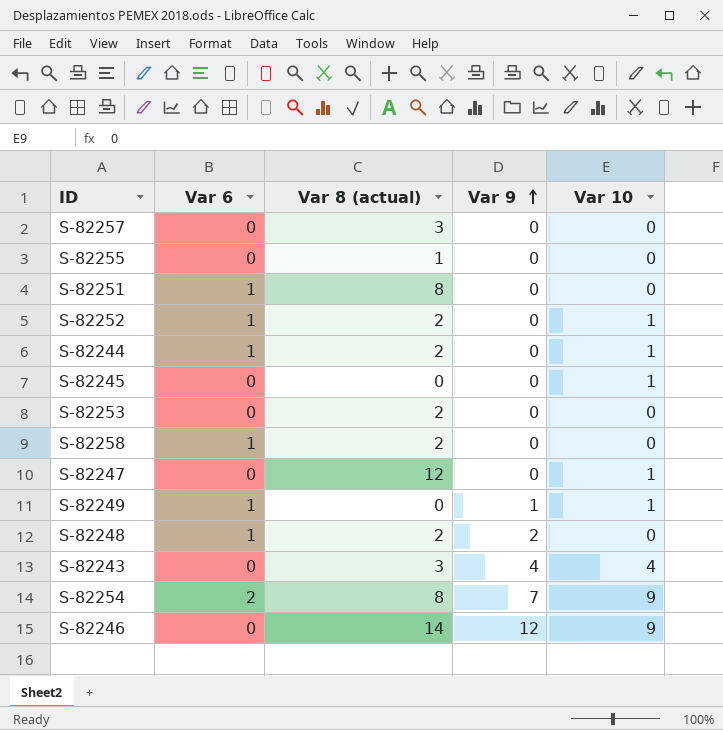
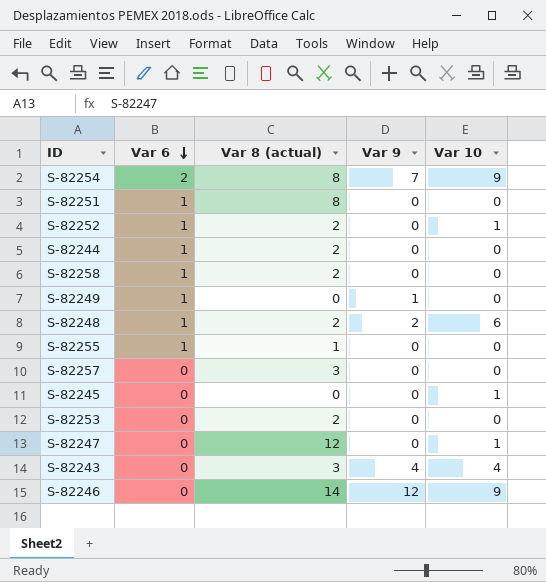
row order: Var 9 ascending -> Var 6 descending
S-82244 | Var 10: 1 -> 0
S-82249 | Var 10: 1 -> 0
S-82248 | Var 10: 0 -> 6
S-82255 | Var 6: 0 -> 1

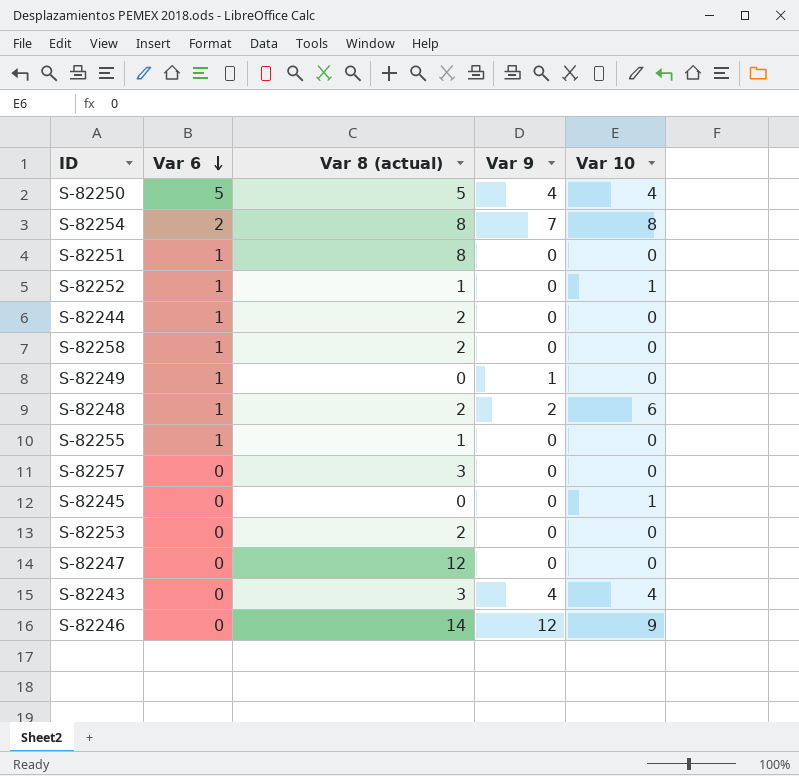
row S-82250: none -> 5 | 5 | 4 | 4
S-82254 | Var 10: 9 -> 8
S-82252 | Var 8 (actual): 2 -> 1
S-82247 | Var 10: 1 -> 0

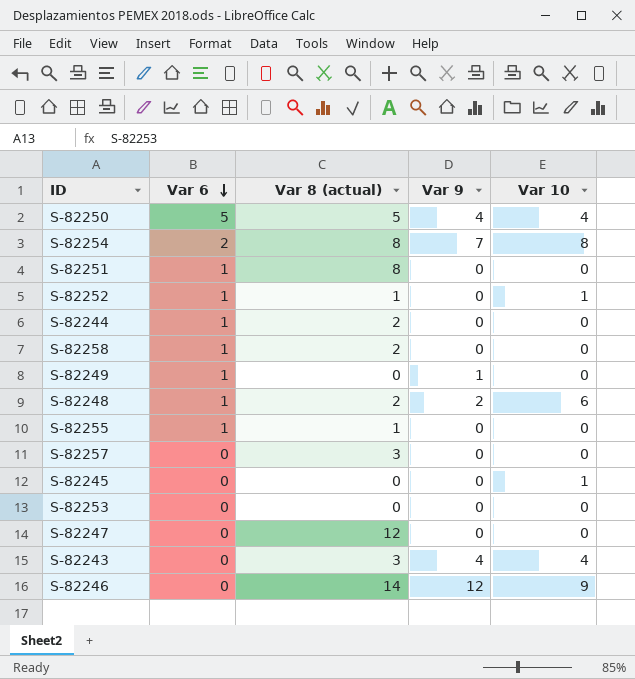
S-82253 | Var 8 (actual): 2 -> 0

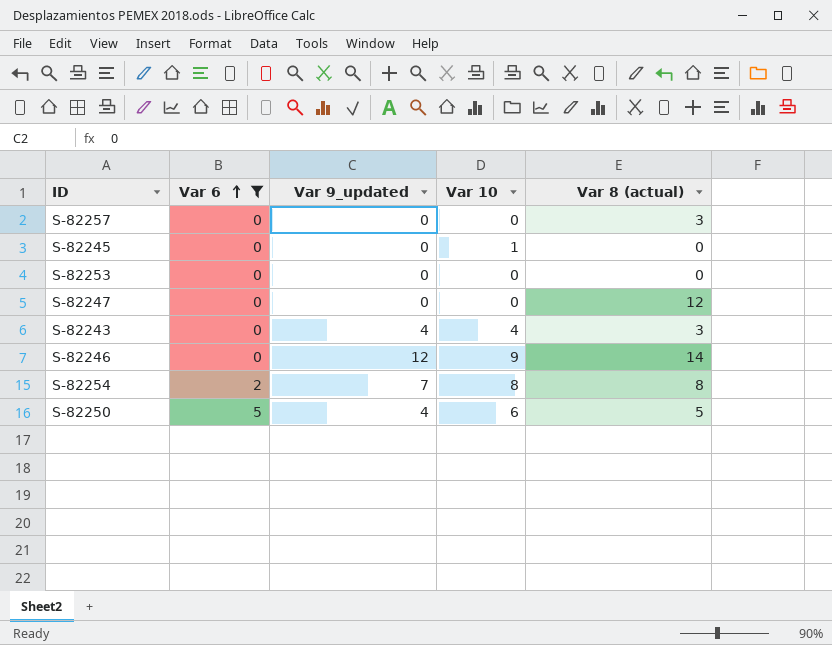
filter: none -> Var 6 != 1
row order: Var 6 descending -> Var 6 ascending
column name: Var 9 -> Var 9_updated
column Var 8 (actual) | position: 3 -> 5
S-82250 | Var 10: 4 -> 6

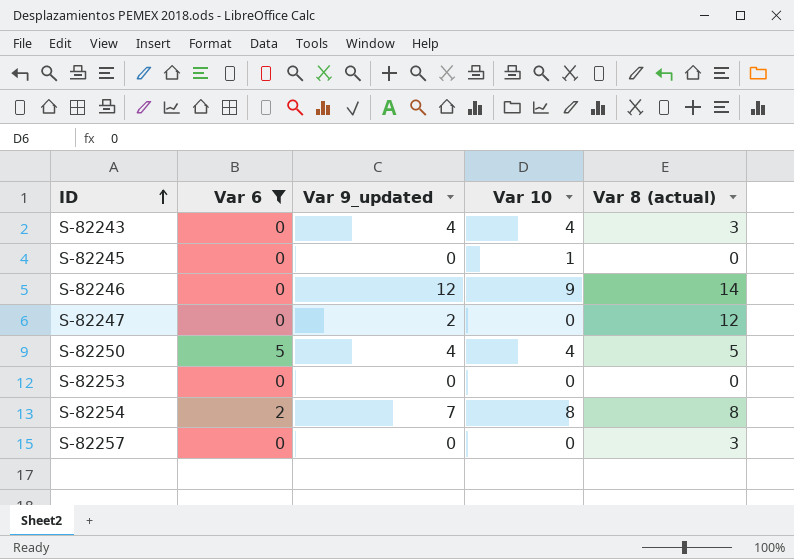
row order: Var 6 ascending -> ID ascending
S-82247 | Var 9_updated: 0 -> 2
S-82250 | Var 10: 6 -> 4

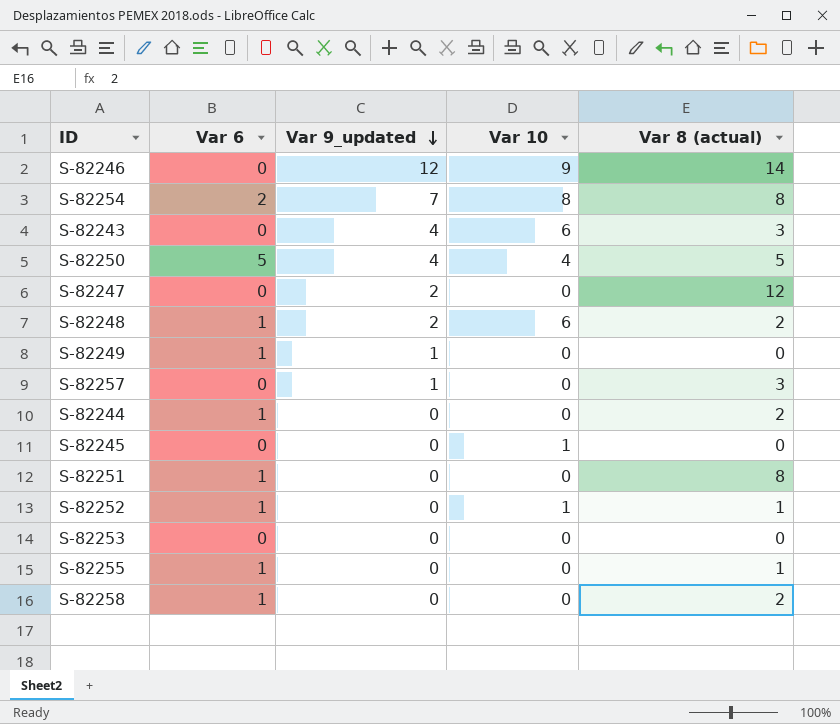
filter: Var 6 != 1 -> none
row order: ID ascending -> Var 9_updated descending
S-82243 | Var 10: 4 -> 6
S-82257 | Var 9_updated: 0 -> 1

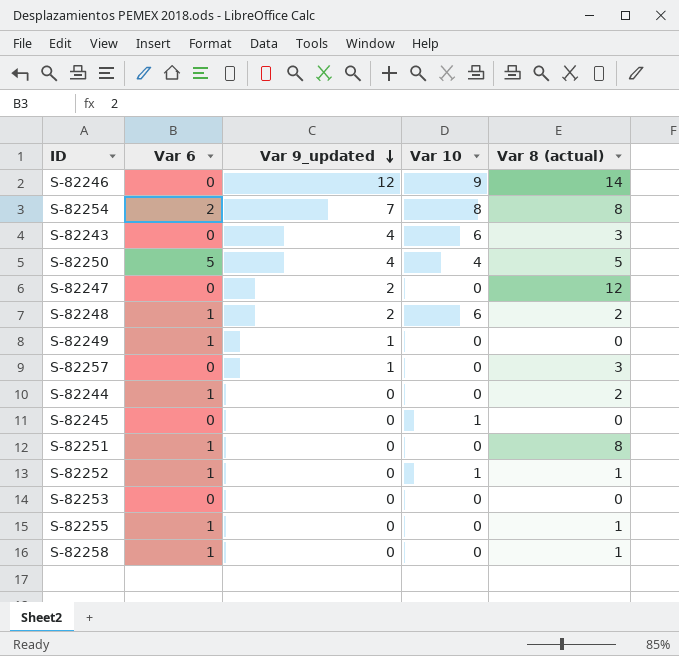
S-82258 | Var 8 (actual): 2 -> 1

